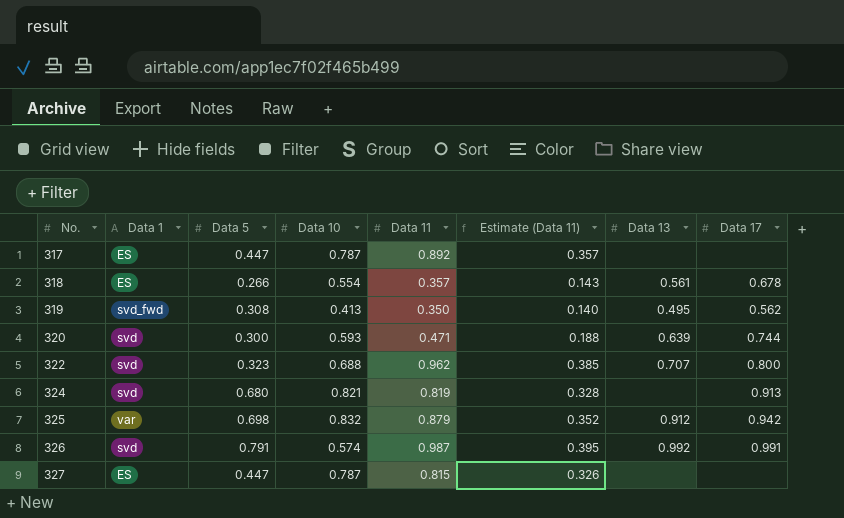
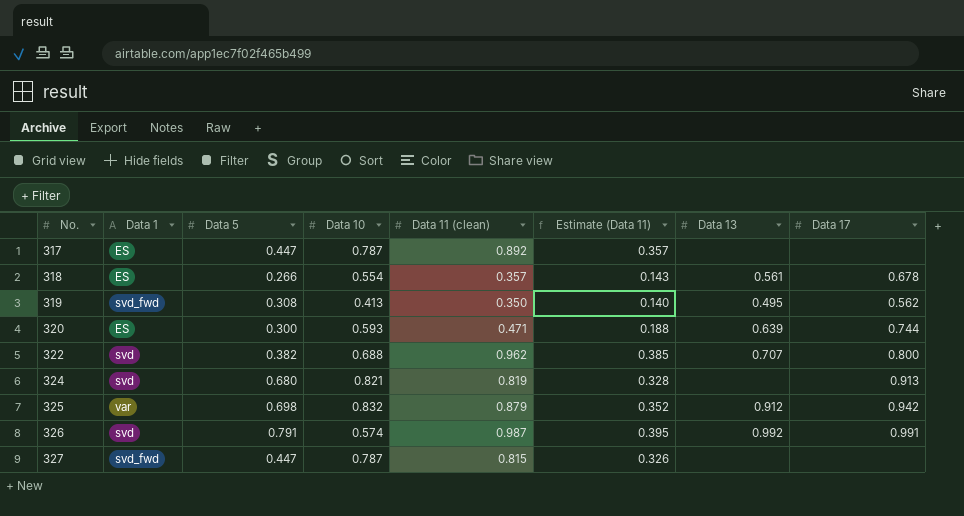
column name: Data 11 -> Data 11 (clean)
320 | Data 1: svd -> ES
322 | Data 5: 0.323 -> 0.382
327 | Data 1: ES -> svd_fwd

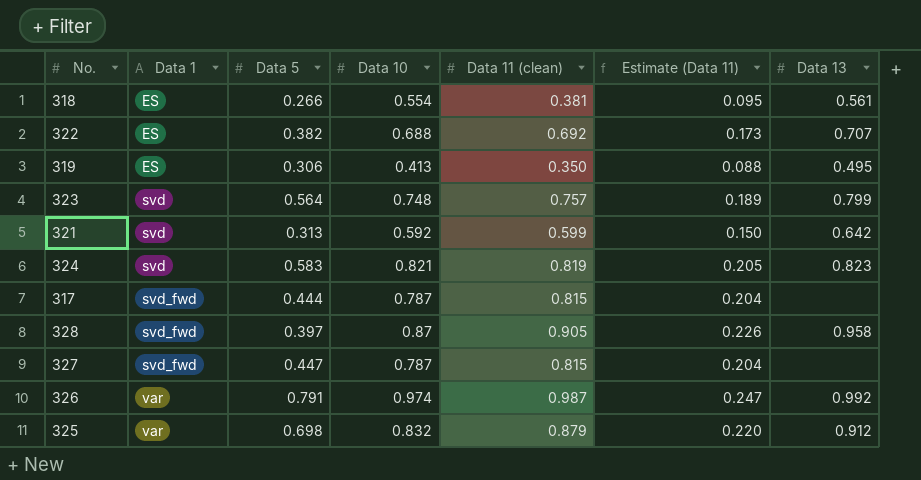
row order: No. ascending -> Data 1 ascending
column Data 17 | position: 8 -> none
column Estimate (Data 11) | formula: [Data 11 (clean)] * 0.4 -> [Data 11 (clean)] * 0.25
row 320: ES | 0.300 | 0.593 | 0.471 | 0.188 | 0.639 | 0.744 -> none
318 | Data 11 (clean): 0.357 -> 0.381
322 | Data 1: svd -> ES
322 | Data 11 (clean): 0.962 -> 0.692
319 | Data 1: svd_fwd -> ES
319 | Data 5: 0.308 -> 0.306
row 323: none -> svd | 0.564 | 0.748 | 0.757 | 0.189 | 0.799
row 321: none -> svd | 0.313 | 0.592 | 0.599 | 0.150 | 0.642
324 | Data 5: 0.680 -> 0.583
324 | Data 13: none -> 0.823
317 | Data 1: ES -> svd_fwd
317 | Data 5: 0.447 -> 0.444
317 | Data 11 (clean): 0.892 -> 0.815
row 328: none -> svd_fwd | 0.397 | 0.87 | 0.905 | 0.226 | 0.958
326 | Data 1: svd -> var
326 | Data 10: 0.574 -> 0.974

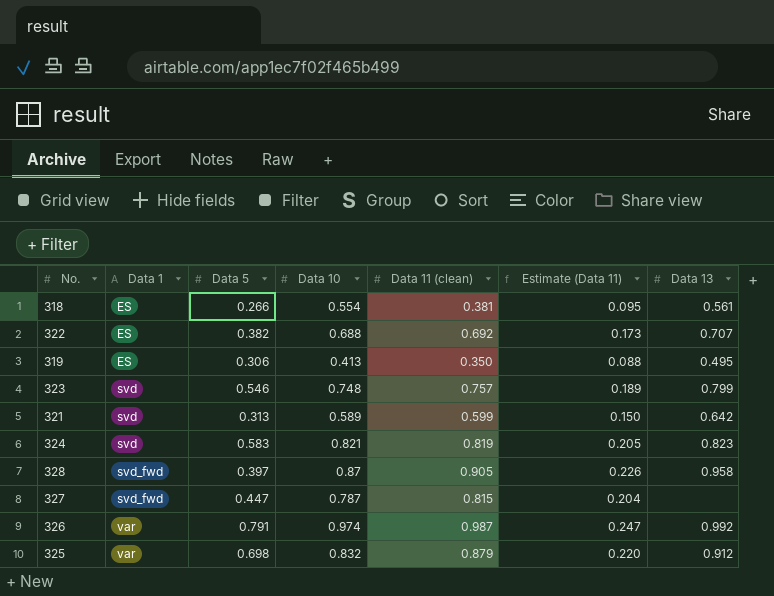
row 317: svd_fwd | 0.444 | 0.787 | 0.815 | 0.204 | none -> none
323 | Data 5: 0.564 -> 0.546
321 | Data 10: 0.592 -> 0.589

